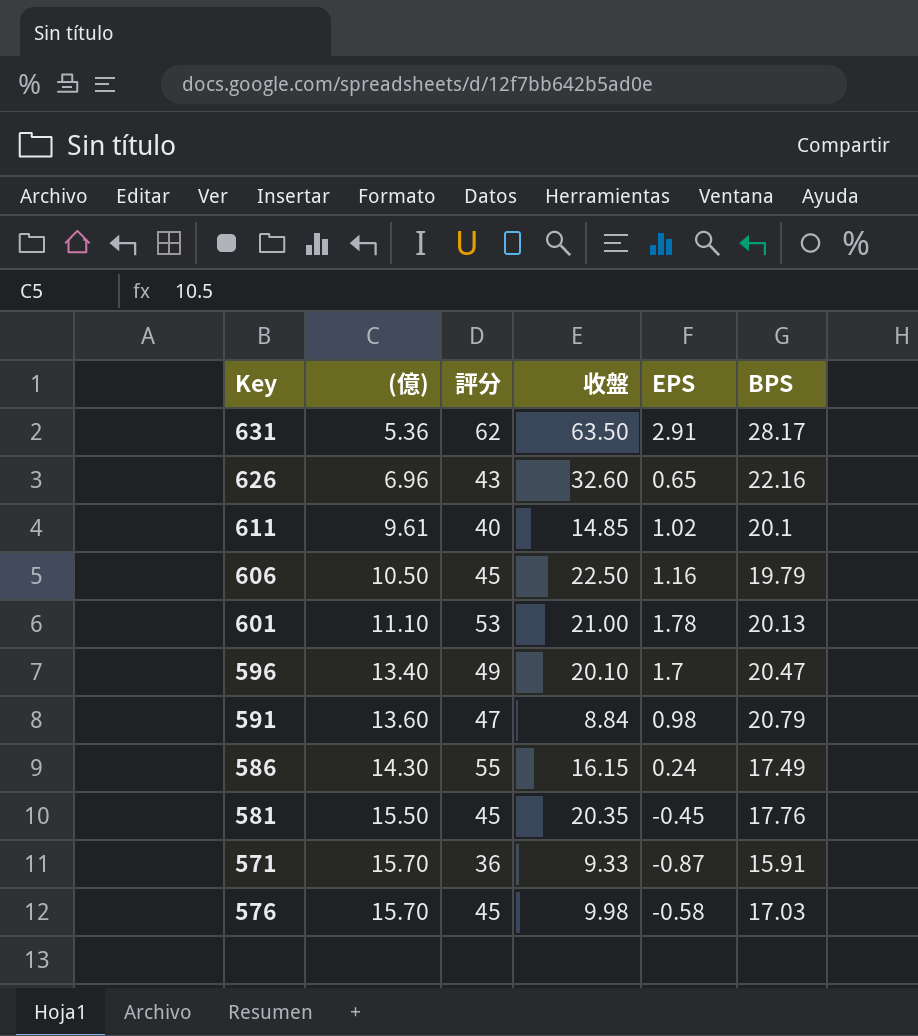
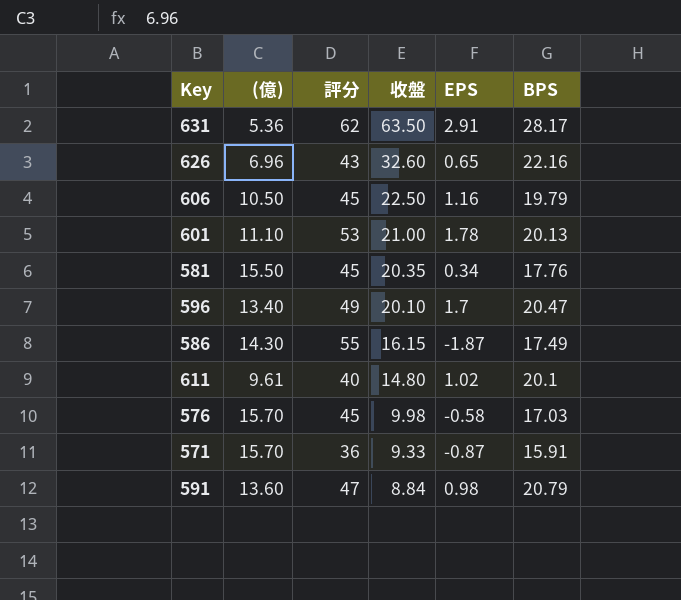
row order: (億) ascending -> 收盤 descending
581 | EPS: -0.45 -> 0.34
586 | EPS: 0.24 -> -1.87
611 | 收盤: 14.85 -> 14.80

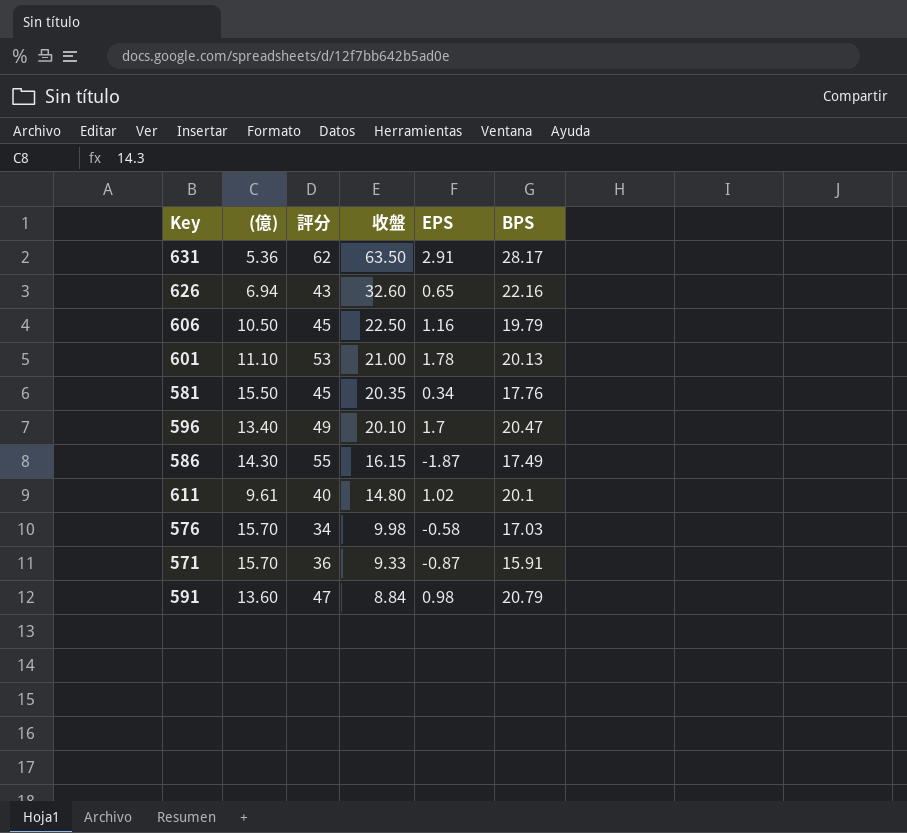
626 | (億): 6.96 -> 6.94
576 | 評分: 45 -> 34

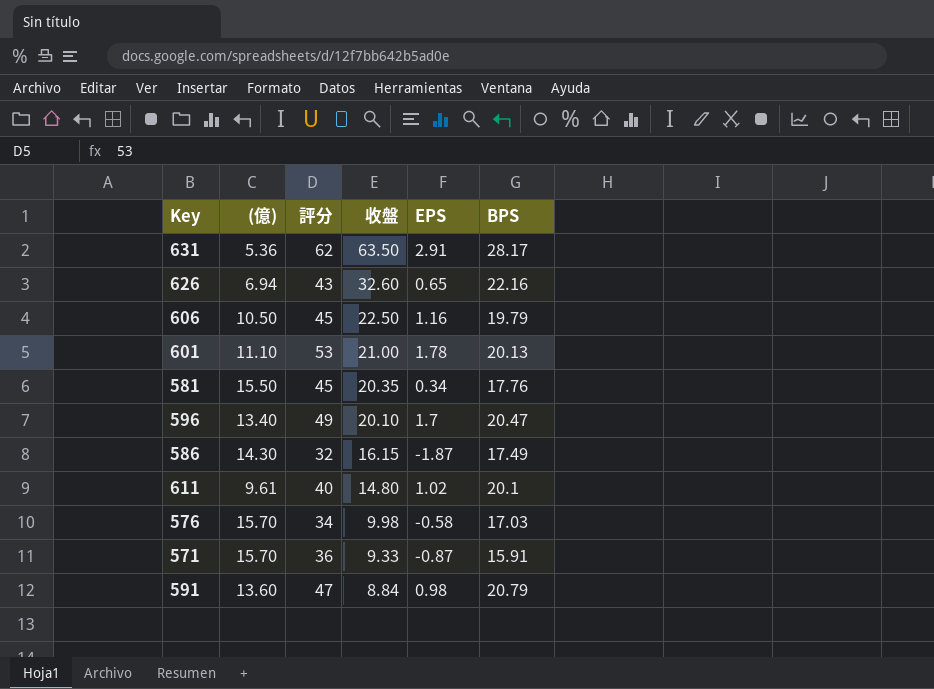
586 | 評分: 55 -> 32

